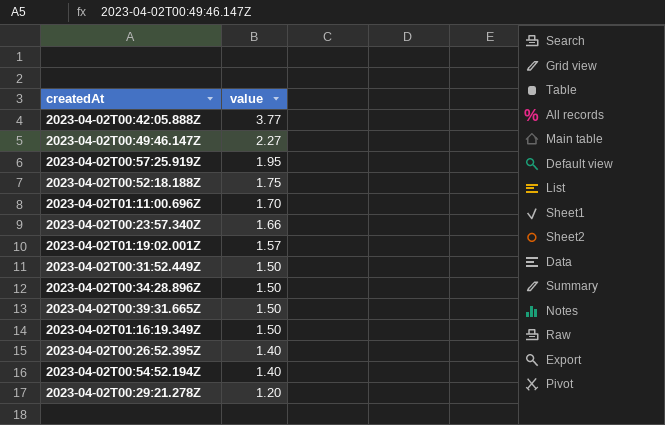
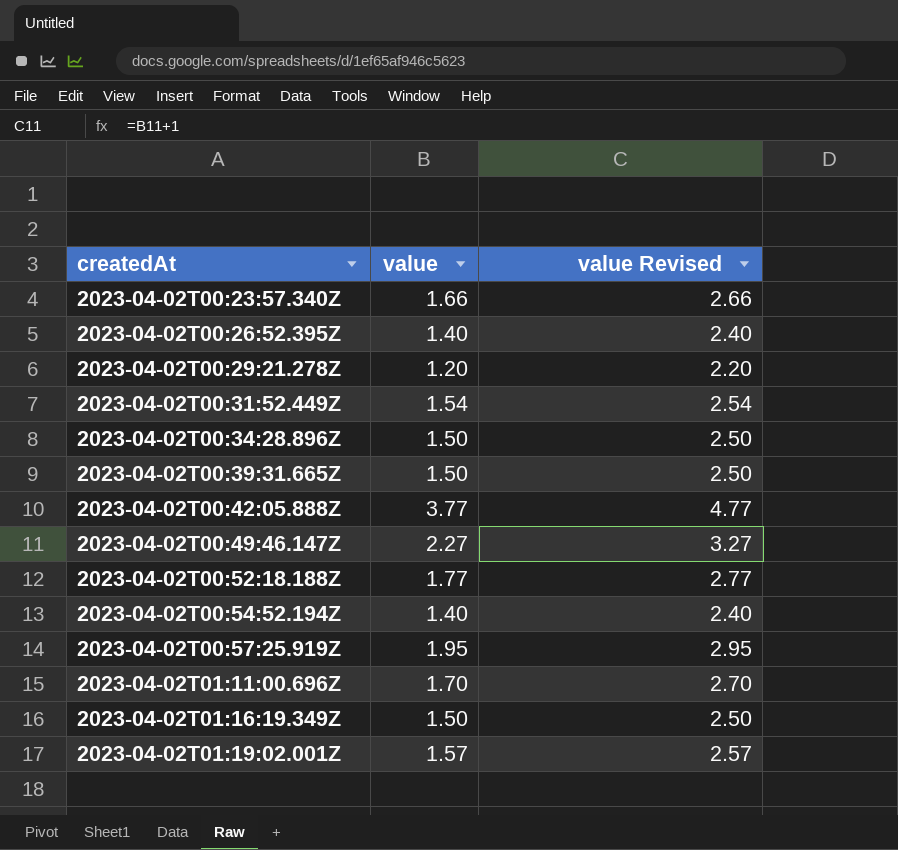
row order: value descending -> createdAt ascending
column value Revised | formula: none -> [value] + 1
2023-04-02T00:31:52.449Z | value: 1.50 -> 1.54
2023-04-02T00:52:18.188Z | value: 1.75 -> 1.77

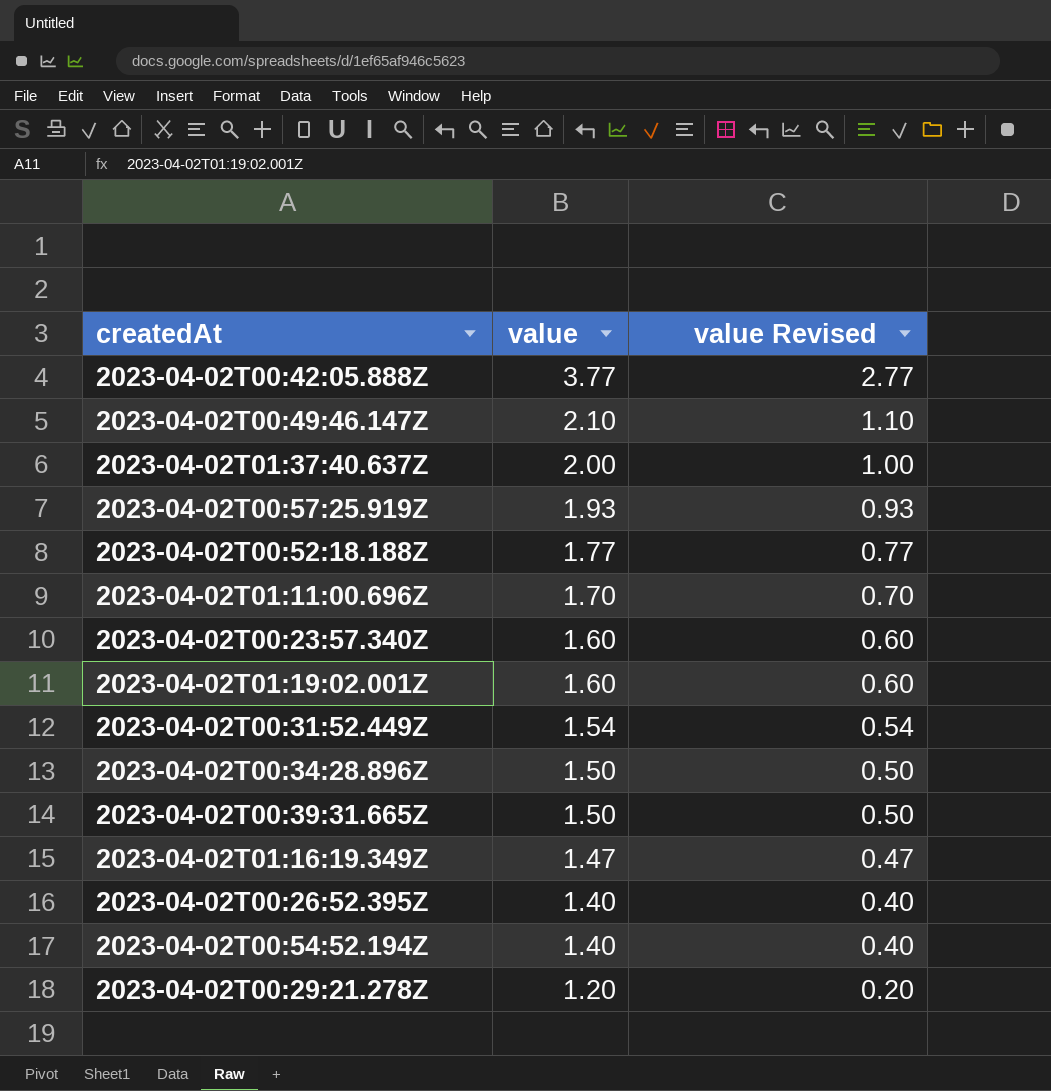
row order: createdAt ascending -> value descending
column value Revised | formula: [value] + 1 -> [value] - 1
2023-04-02T00:49:46.147Z | value: 2.27 -> 2.10
row 2023-04-02T01:37:40.637Z: none -> 2.00 | 1.00
2023-04-02T00:57:25.919Z | value: 1.95 -> 1.93
2023-04-02T00:23:57.340Z | value: 1.66 -> 1.60
2023-04-02T01:19:02.001Z | value: 1.57 -> 1.60
2023-04-02T01:16:19.349Z | value: 1.50 -> 1.47

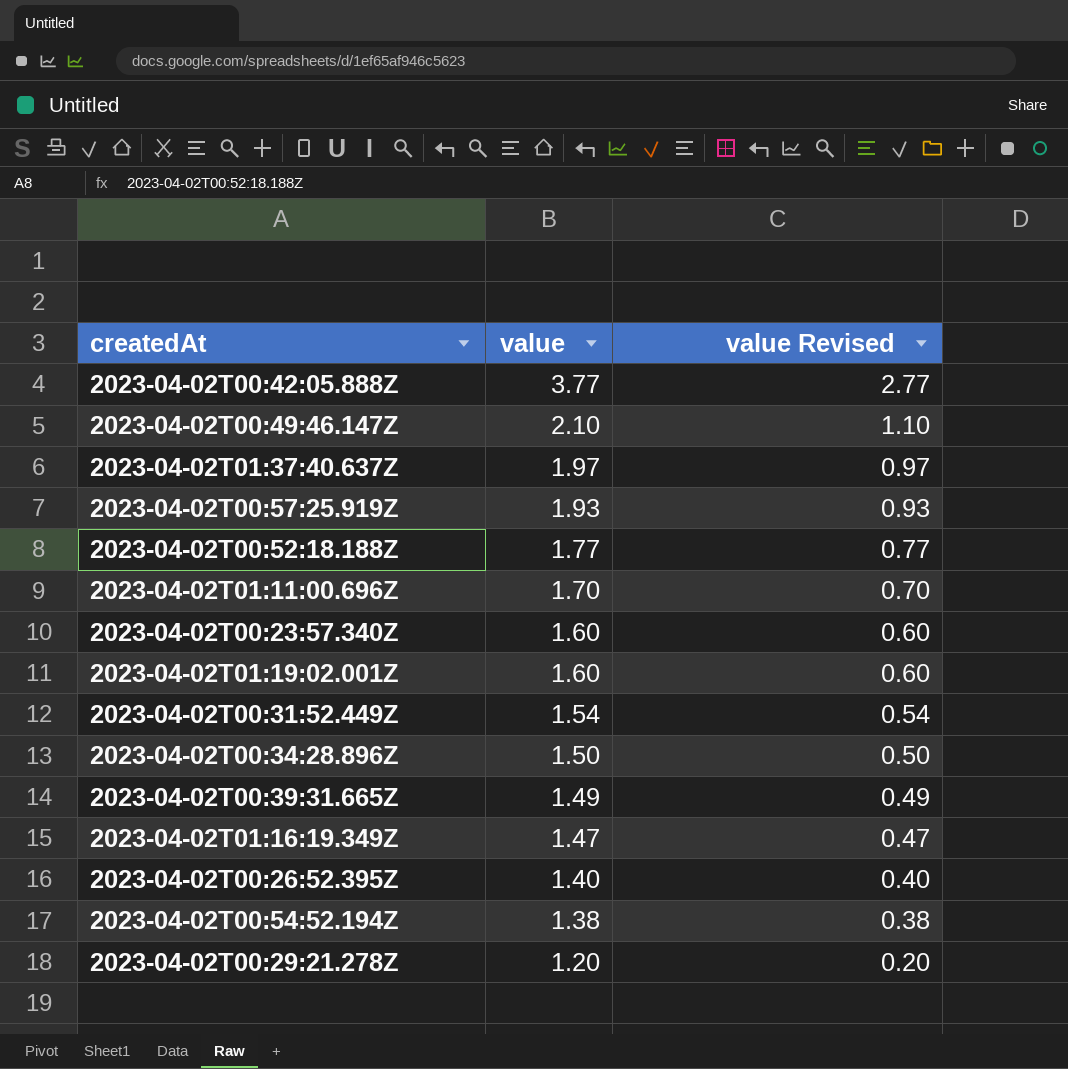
2023-04-02T01:37:40.637Z | value: 2.00 -> 1.97
2023-04-02T01:37:40.637Z | value Revised: 1.00 -> 0.97
2023-04-02T00:39:31.665Z | value: 1.50 -> 1.49
2023-04-02T00:39:31.665Z | value Revised: 0.50 -> 0.49
2023-04-02T00:54:52.194Z | value: 1.40 -> 1.38
2023-04-02T00:54:52.194Z | value Revised: 0.40 -> 0.38

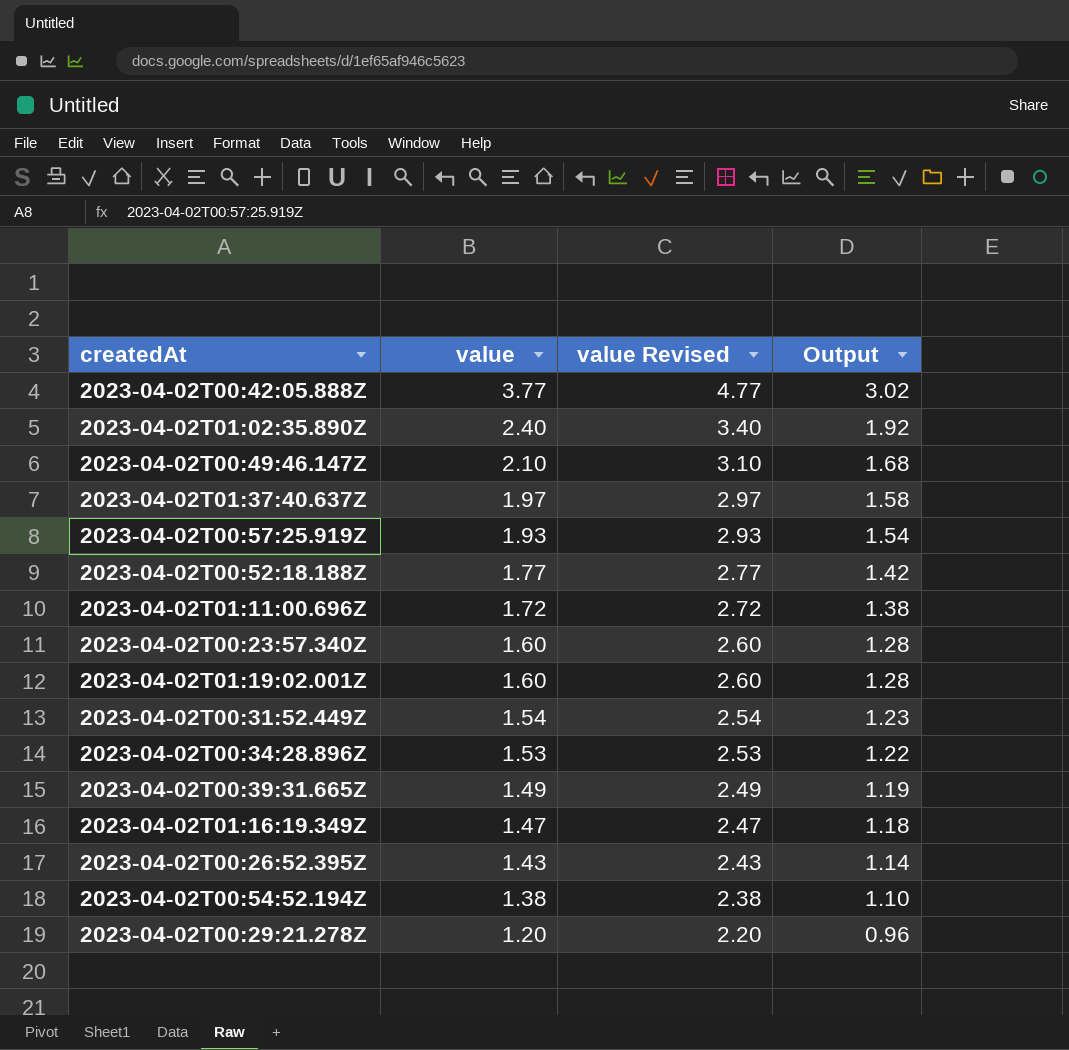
column value Revised | formula: [value] - 1 -> [value] + 1
column Output | formula: none -> [value] * 0.8
row 2023-04-02T01:02:35.890Z: none -> 2.40 | 3.40 | 1.92
2023-04-02T01:11:00.696Z | value: 1.70 -> 1.72
2023-04-02T00:34:28.896Z | value: 1.50 -> 1.53
2023-04-02T00:26:52.395Z | value: 1.40 -> 1.43

